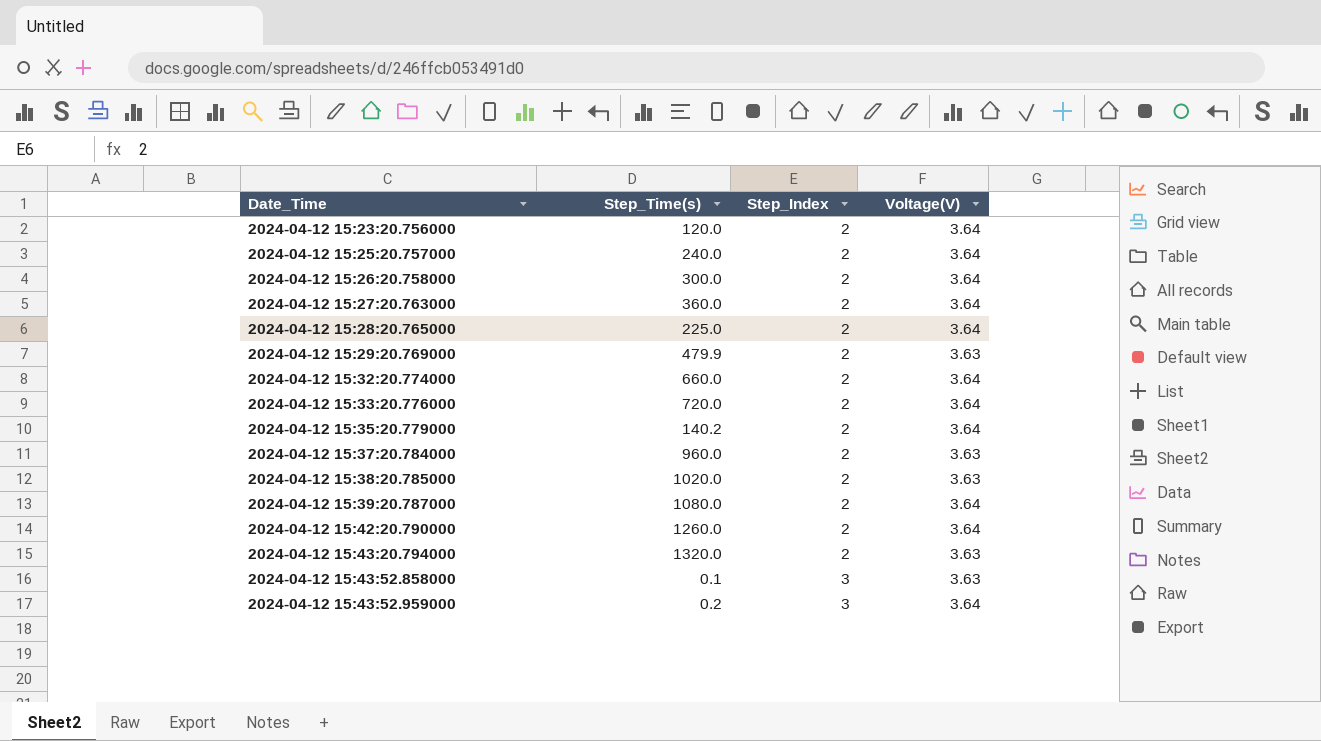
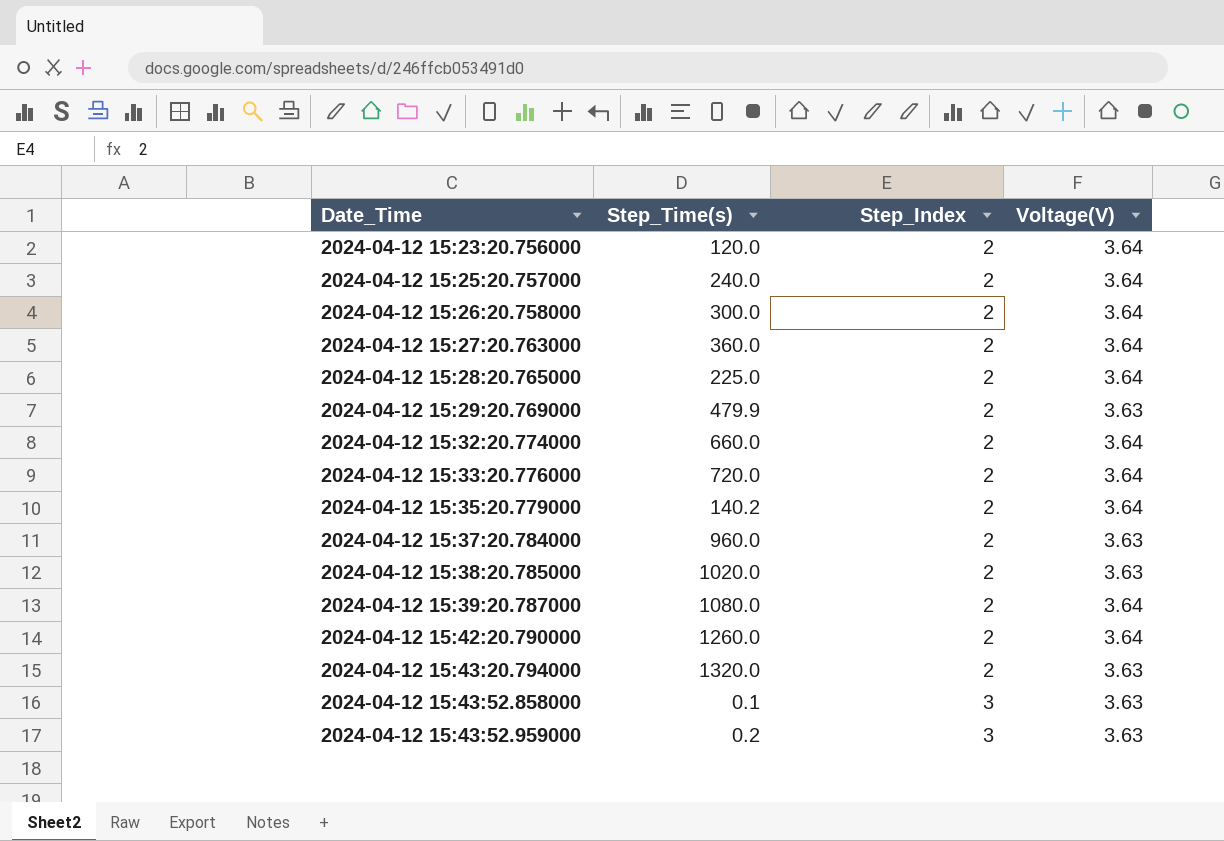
2024-04-12 15:43:52.959000 | Voltage(V): 3.64 -> 3.63

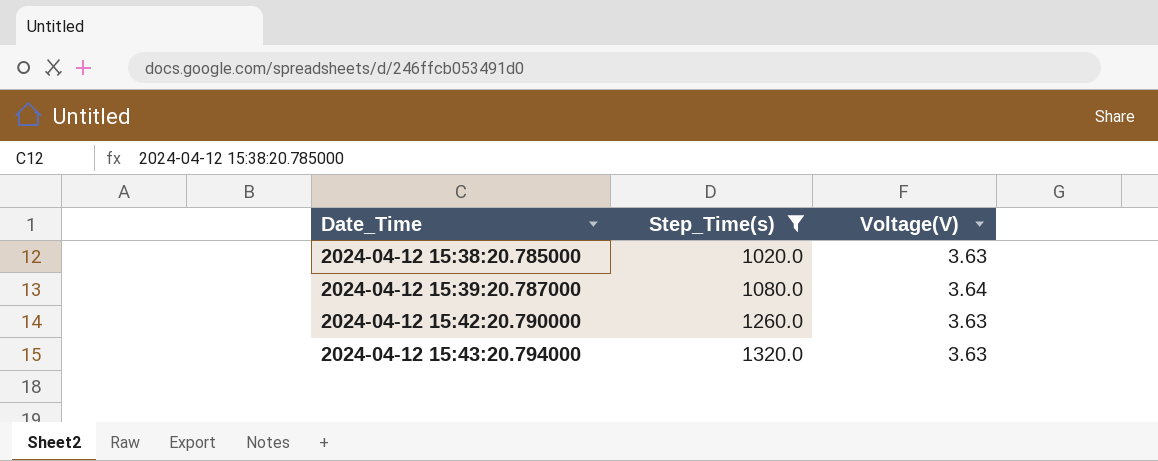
filter: none -> Step_Time(s) >= 1020.0
column Step_Index | position: 3 -> none
2024-04-12 15:42:20.790000 | Voltage(V): 3.64 -> 3.63

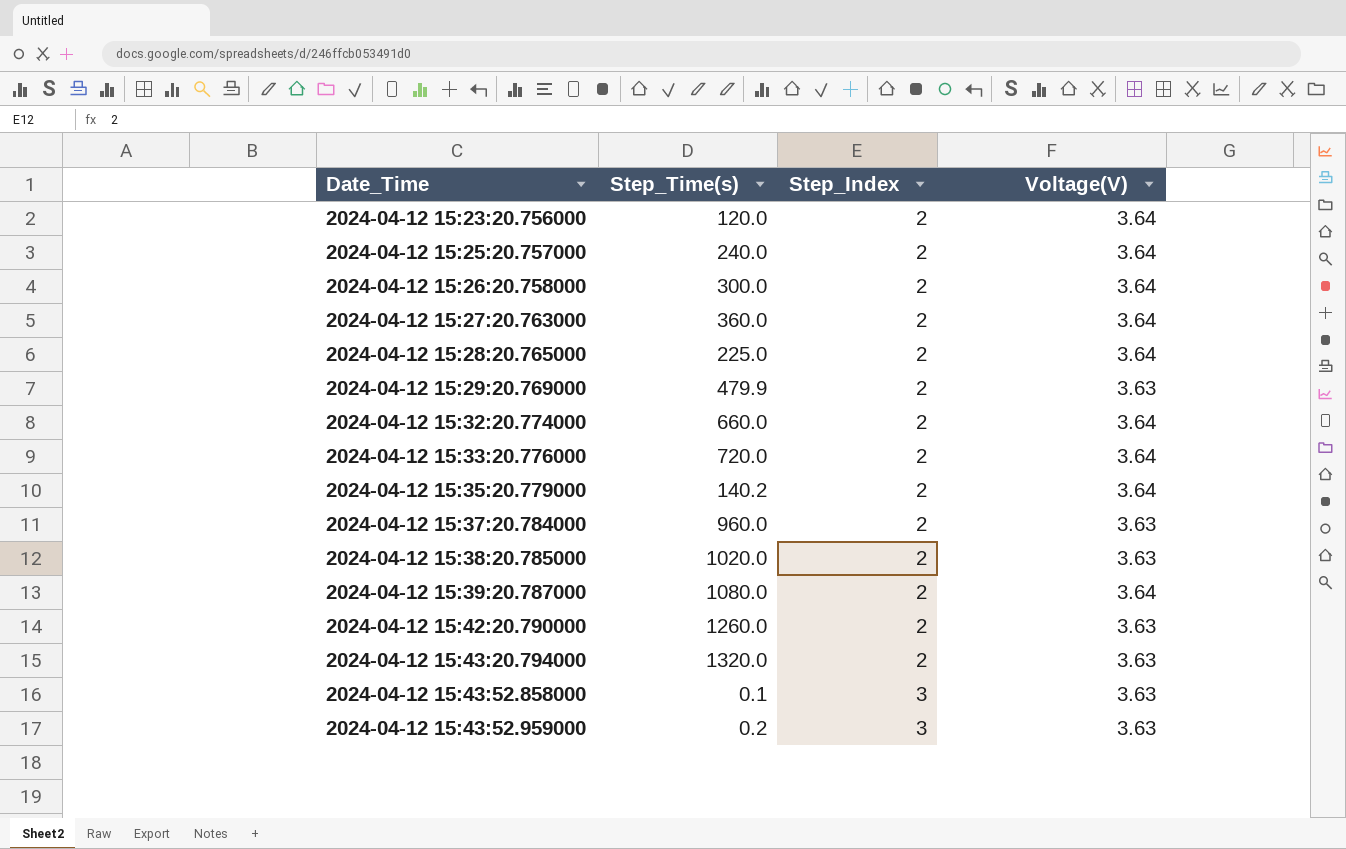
filter: Step_Time(s) >= 1020.0 -> none
column Step_Index | position: none -> 3

